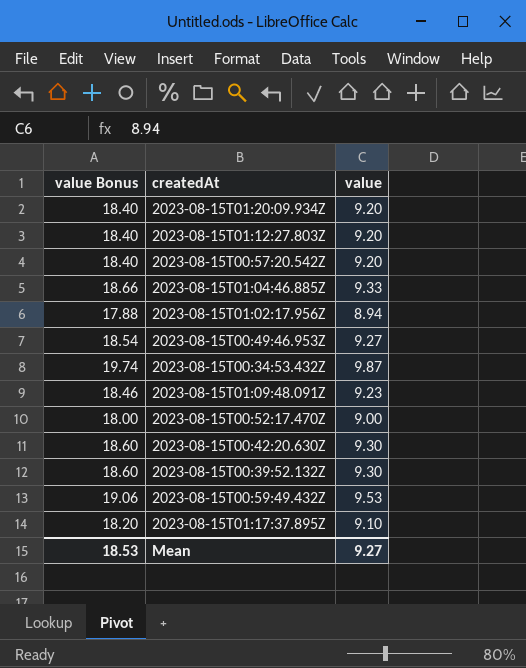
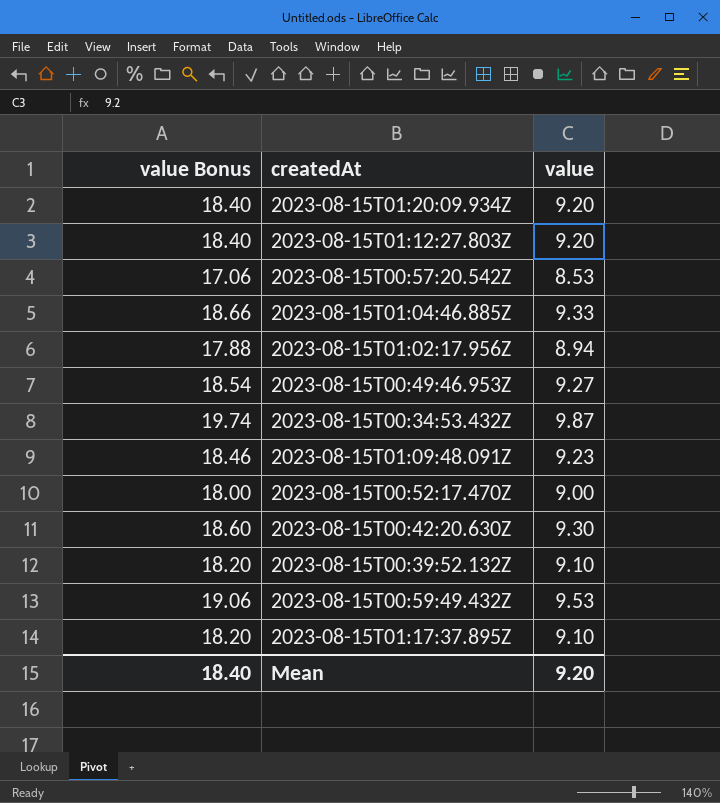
2023-08-15T00:57:20.542Z | value Bonus: 18.40 -> 17.06
2023-08-15T00:57:20.542Z | value: 9.20 -> 8.53
2023-08-15T00:39:52.132Z | value Bonus: 18.60 -> 18.20
2023-08-15T00:39:52.132Z | value: 9.30 -> 9.10
Mean | value Bonus: 18.53 -> 18.40
Mean | value: 9.27 -> 9.20

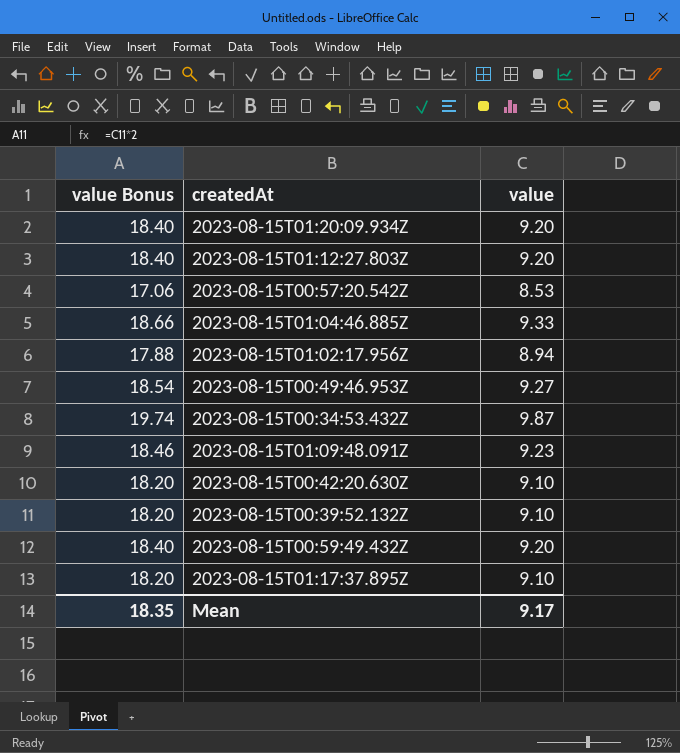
row 2023-08-15T00:52:17.470Z: 18.00 | 9.00 -> none
2023-08-15T00:42:20.630Z | value Bonus: 18.60 -> 18.20
2023-08-15T00:42:20.630Z | value: 9.30 -> 9.10
2023-08-15T00:59:49.432Z | value Bonus: 19.06 -> 18.40
2023-08-15T00:59:49.432Z | value: 9.53 -> 9.20
Mean | value Bonus: 18.40 -> 18.35
Mean | value: 9.20 -> 9.17

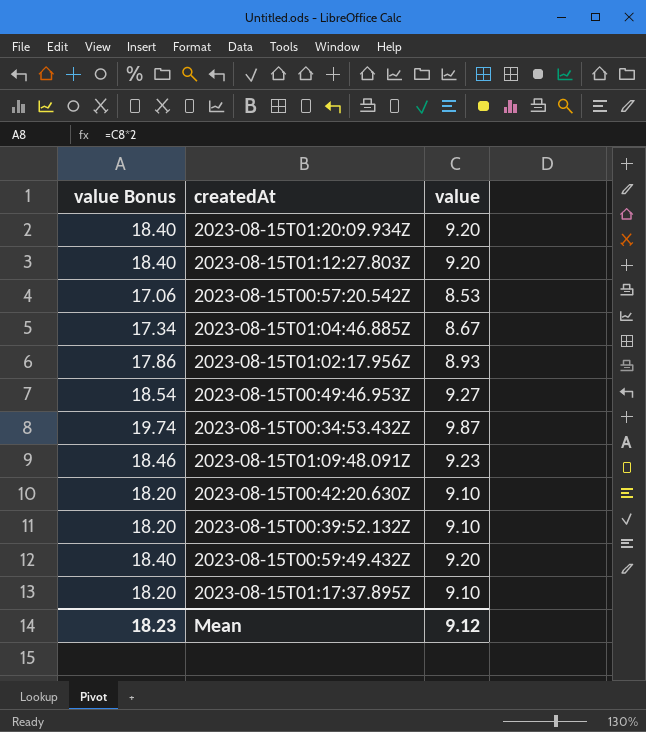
2023-08-15T01:04:46.885Z | value Bonus: 18.66 -> 17.34
2023-08-15T01:04:46.885Z | value: 9.33 -> 8.67
2023-08-15T01:02:17.956Z | value Bonus: 17.88 -> 17.86
2023-08-15T01:02:17.956Z | value: 8.94 -> 8.93
Mean | value Bonus: 18.35 -> 18.23
Mean | value: 9.17 -> 9.12

